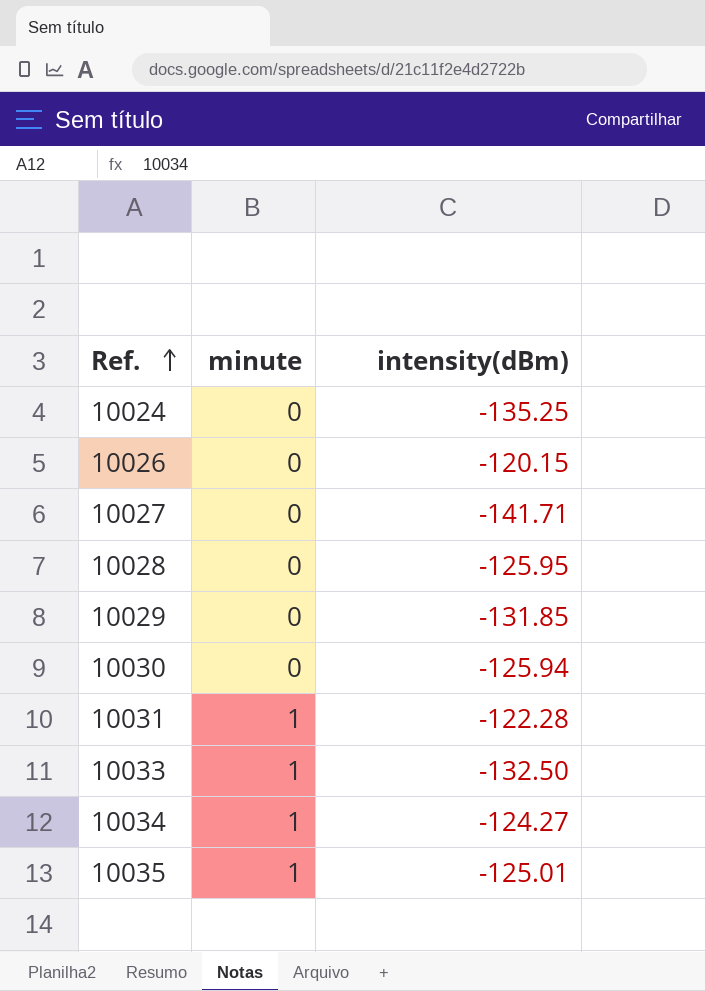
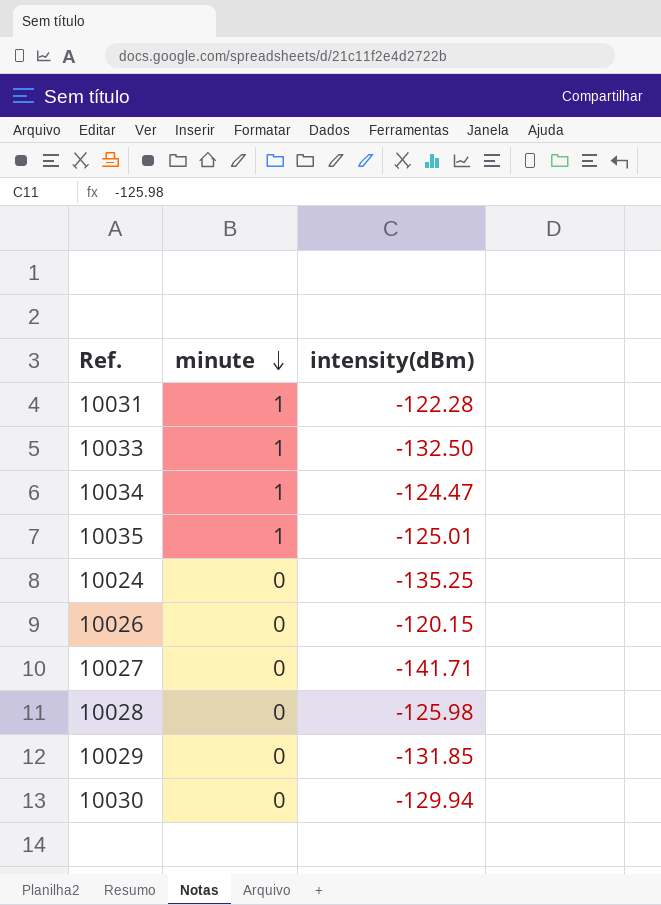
row order: Ref. ascending -> minute descending
10034 | intensity(dBm): -124.27 -> -124.47
10028 | intensity(dBm): -125.95 -> -125.98
10030 | intensity(dBm): -125.94 -> -129.94

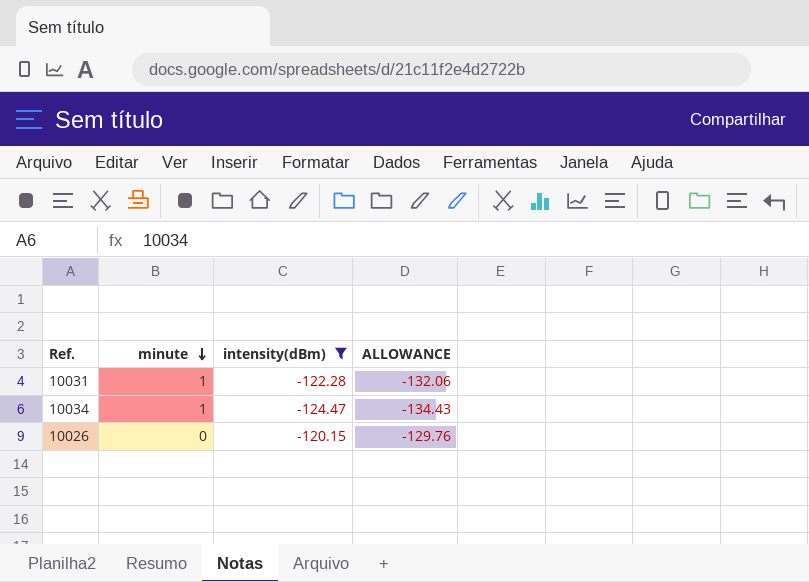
filter: none -> intensity(dBm) >= -124.47
column ALLOWANCE | formula: none -> [intensity(dBm)] * 1.08

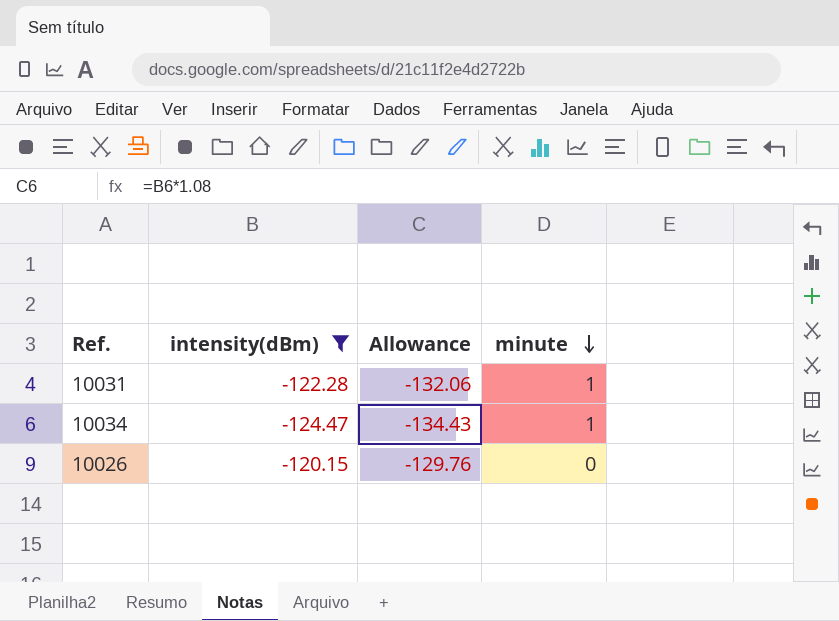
column name: ALLOWANCE -> Allowance
column minute | position: 2 -> 4

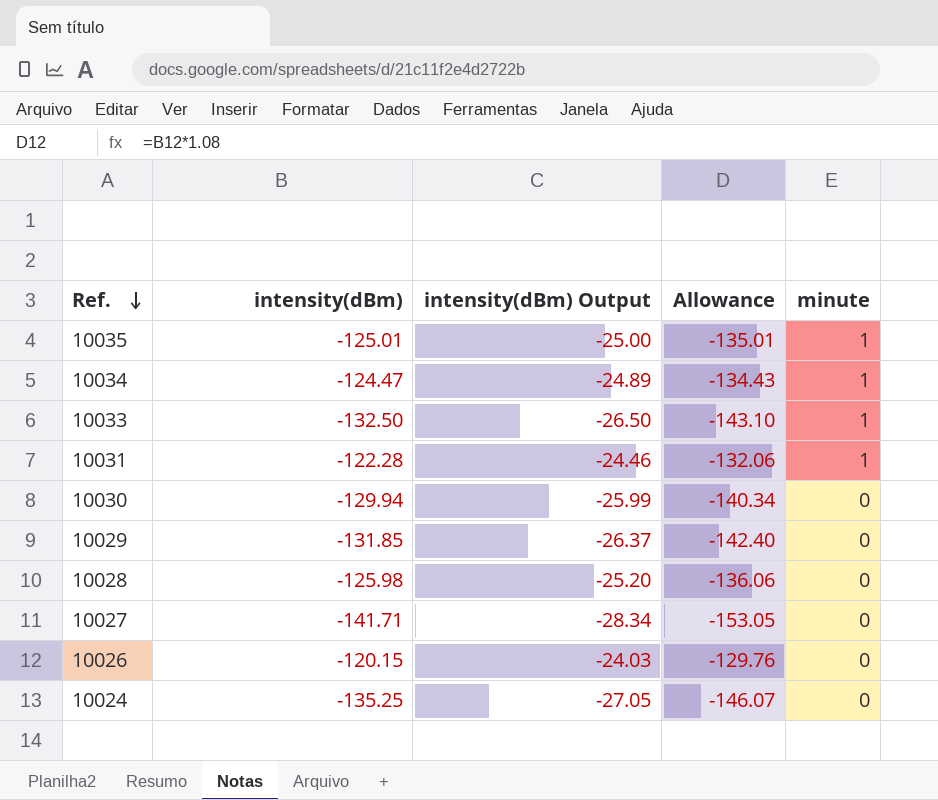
filter: intensity(dBm) >= -124.47 -> none
row order: minute descending -> Ref. descending
column intensity(dBm) Output | formula: none -> [intensity(dBm)] * 0.2

